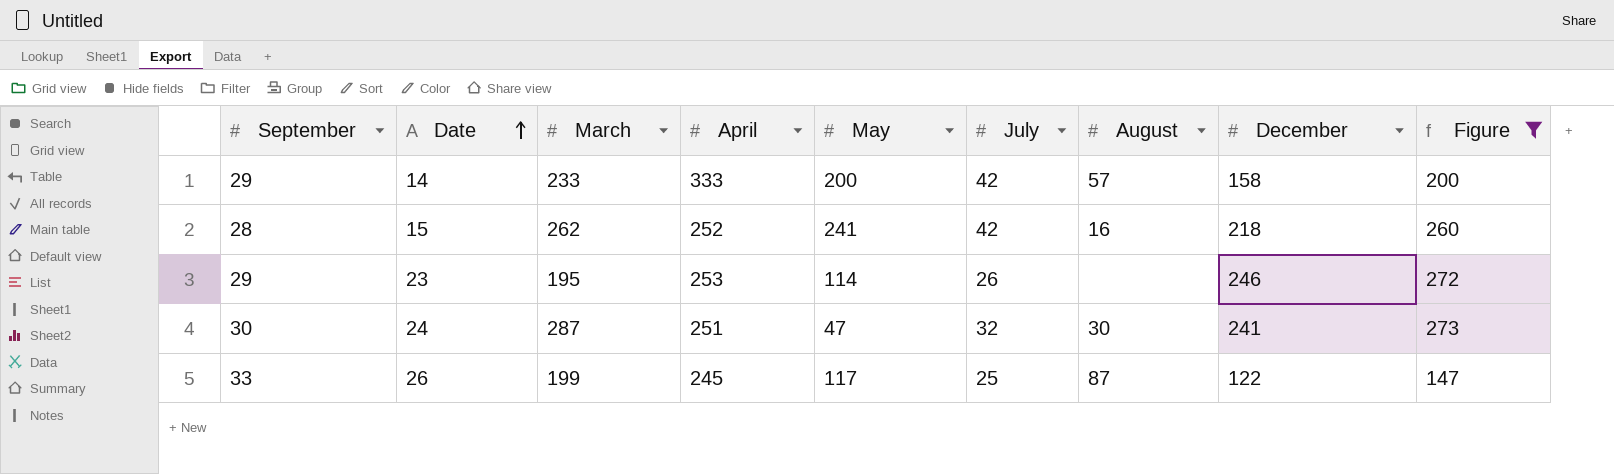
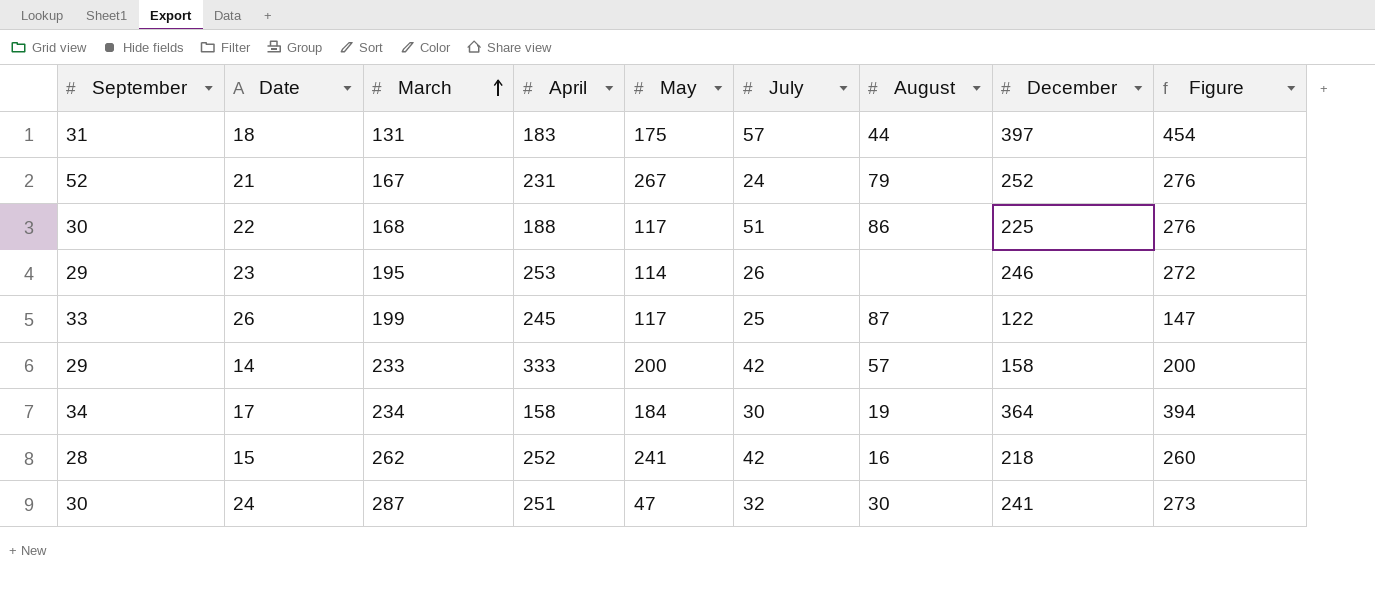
filter: Figure <= 273 -> none
row order: Date ascending -> March ascending

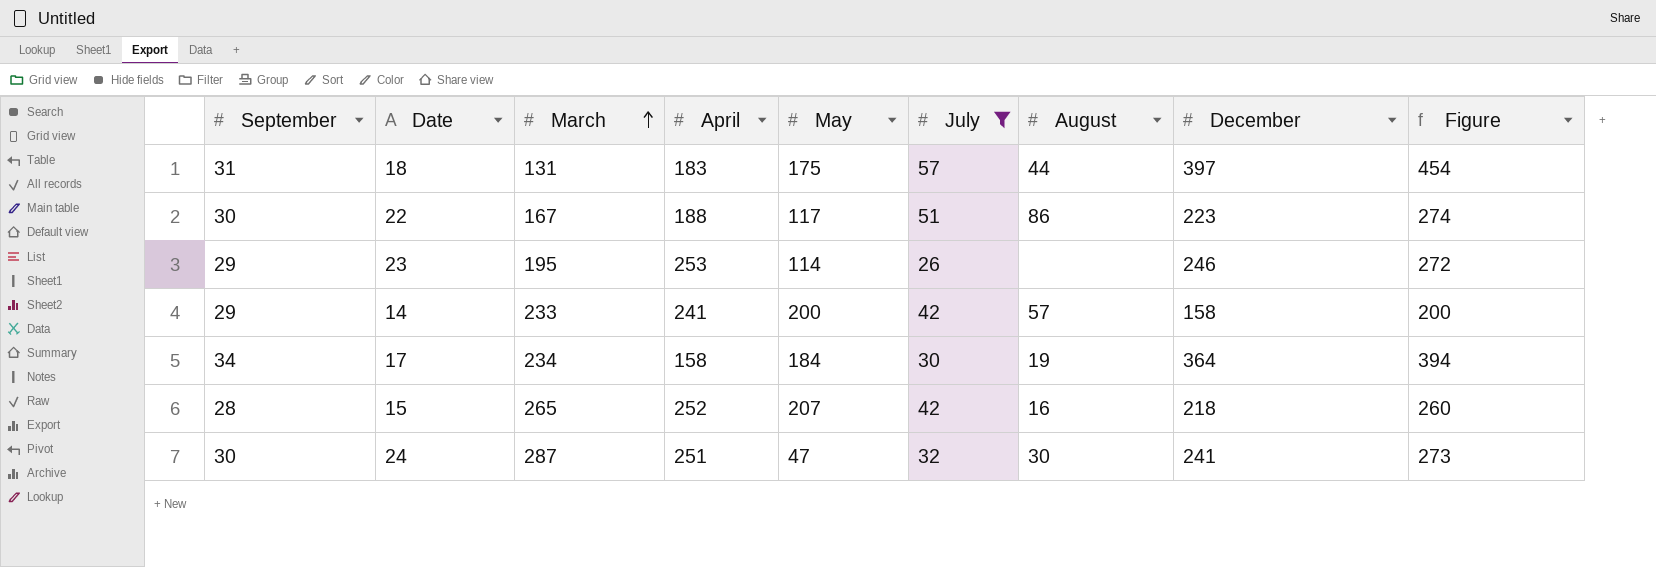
filter: none -> July >= 26
22 | March: 168 -> 167
22 | December: 225 -> 223
22 | Figure: 276 -> 274
14 | April: 333 -> 241
15 | March: 262 -> 265
15 | May: 241 -> 207

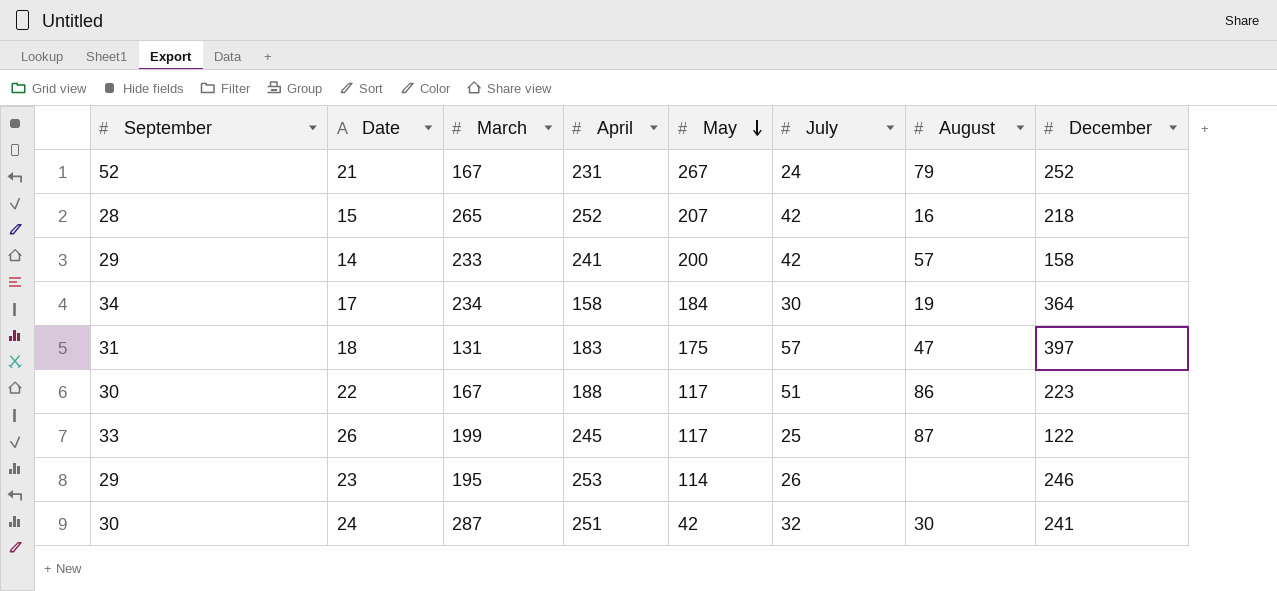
filter: July >= 26 -> none
row order: March ascending -> May descending
column Figure | formula: [July] + [December] -> none
18 | August: 44 -> 47
24 | May: 47 -> 42

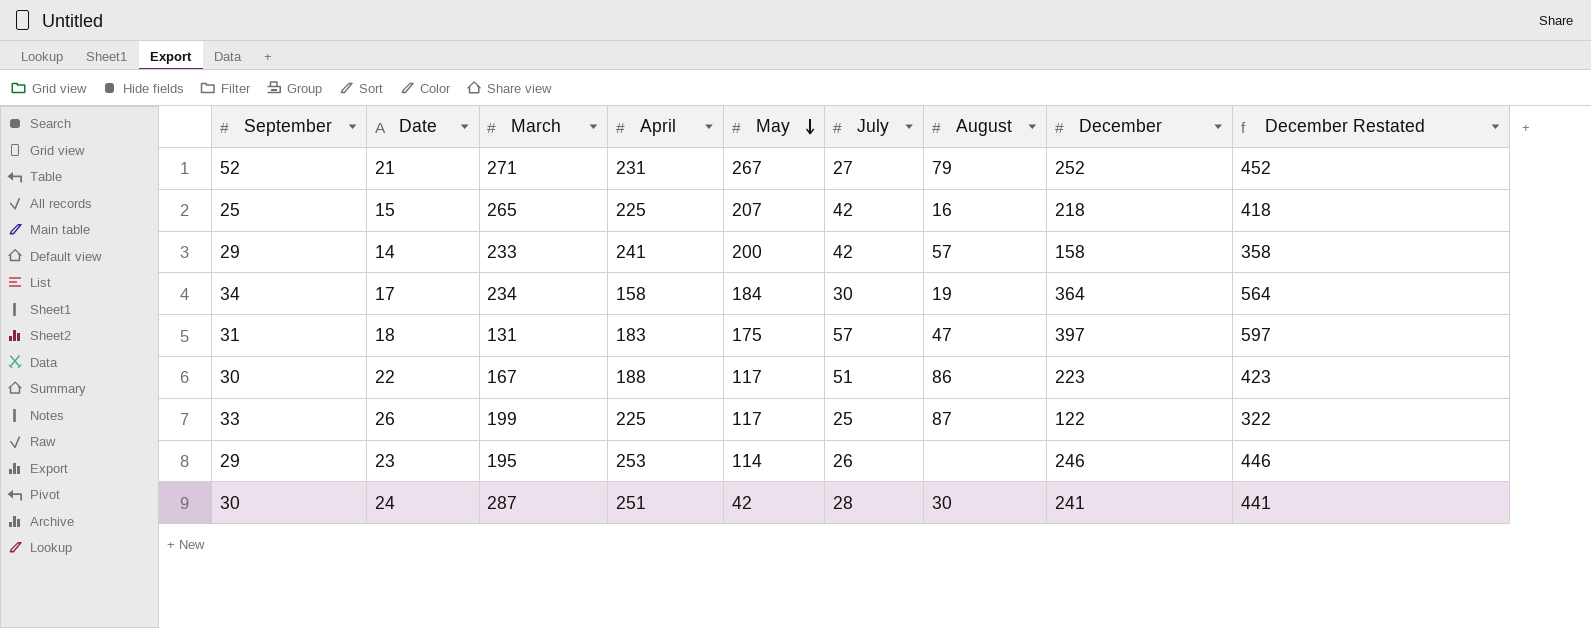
column December Restated | formula: none -> [December] + 200
21 | March: 167 -> 271
21 | July: 24 -> 27
15 | September: 28 -> 25
15 | April: 252 -> 225
26 | April: 245 -> 225
24 | July: 32 -> 28

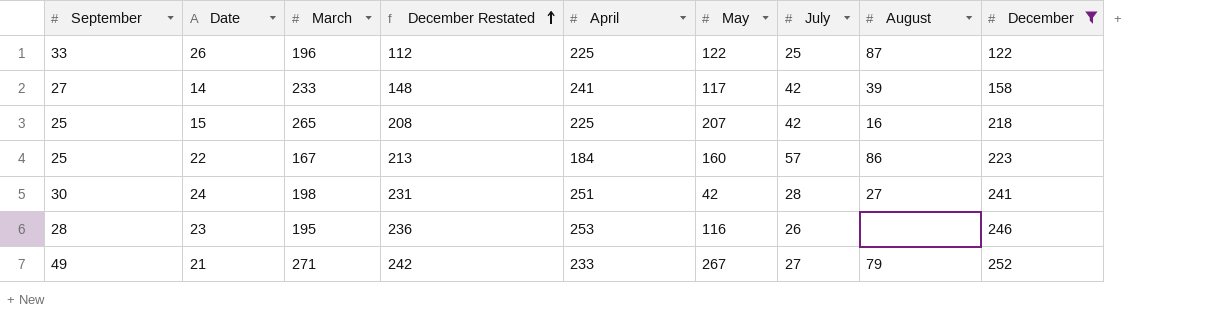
filter: none -> December <= 252
row order: May descending -> December Restated ascending
column December Restated | formula: [December] + 200 -> [December] - 10
column December Restated | position: 9 -> 4
26 | March: 199 -> 196
26 | May: 117 -> 122
14 | September: 29 -> 27
14 | May: 200 -> 117
14 | August: 57 -> 39
22 | September: 30 -> 25
22 | April: 188 -> 184
22 | May: 117 -> 160
22 | July: 51 -> 57
24 | March: 287 -> 198
24 | August: 30 -> 27
23 | September: 29 -> 28
23 | May: 114 -> 116
21 | September: 52 -> 49
21 | April: 231 -> 233

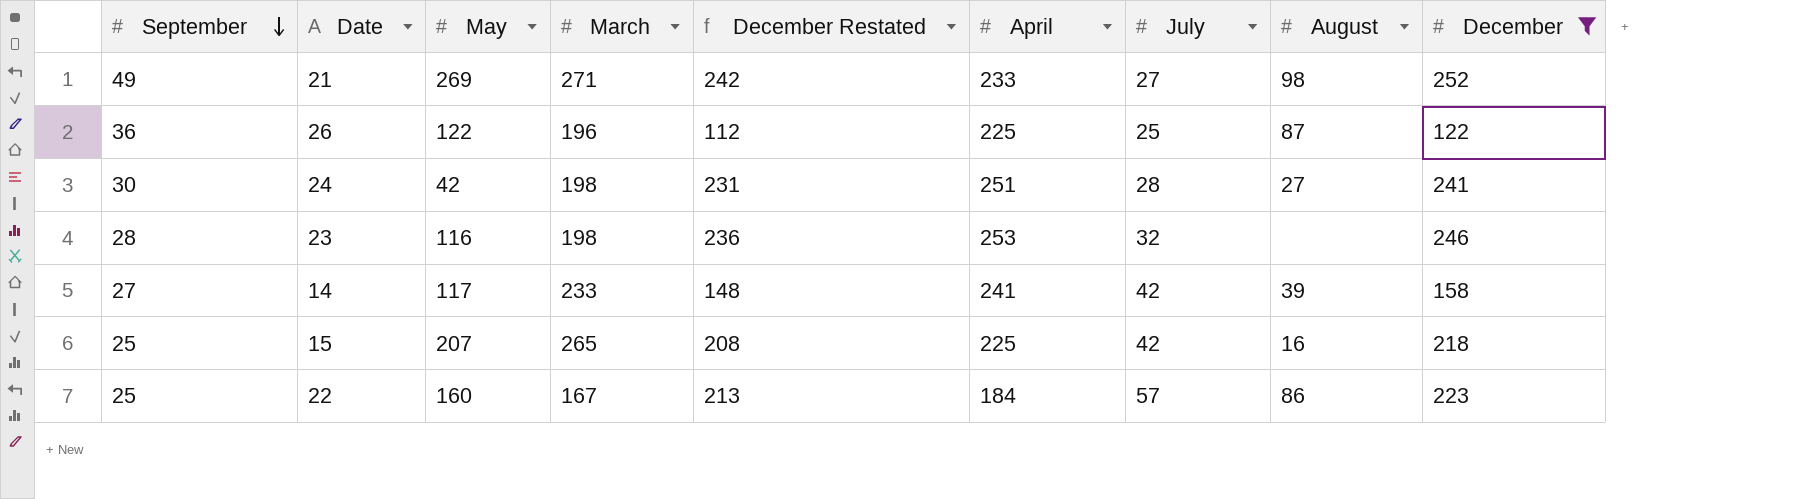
row order: December Restated ascending -> September descending
column May | position: 6 -> 3
21 | May: 267 -> 269
21 | August: 79 -> 98
26 | September: 33 -> 36
23 | March: 195 -> 198
23 | July: 26 -> 32

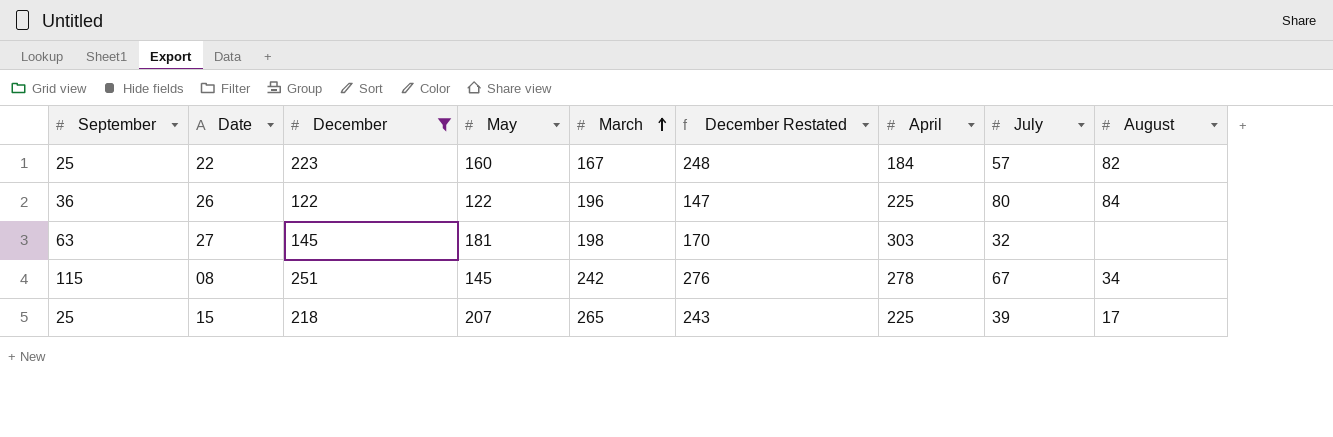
row order: September descending -> March ascending
column December | position: 9 -> 3
column December Restated | formula: [December] - 10 -> [December] + 25
row 21: 49 | 269 | 271 | 242 | 233 | 27 | 98 | 252 -> none
row 24: 30 | 42 | 198 | 231 | 251 | 28 | 27 | 241 -> none
row 23: 28 | 116 | 198 | 236 | 253 | 32 | none | 246 -> none
row 14: 27 | 117 | 233 | 148 | 241 | 42 | 39 | 158 -> none
22 | August: 86 -> 82
26 | July: 25 -> 80
26 | August: 87 -> 84
row 27: none -> 63 | 145 | 181 | 198 | 170 | 303 | 32 | none
row 08: none -> 115 | 251 | 145 | 242 | 276 | 278 | 67 | 34
15 | July: 42 -> 39
15 | August: 16 -> 17

